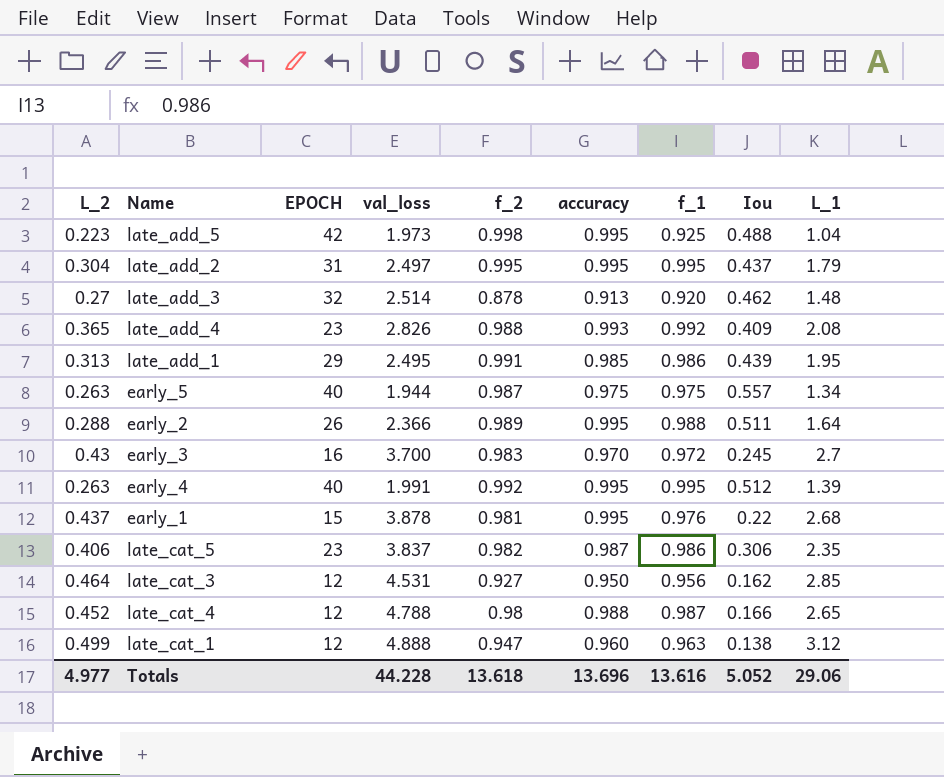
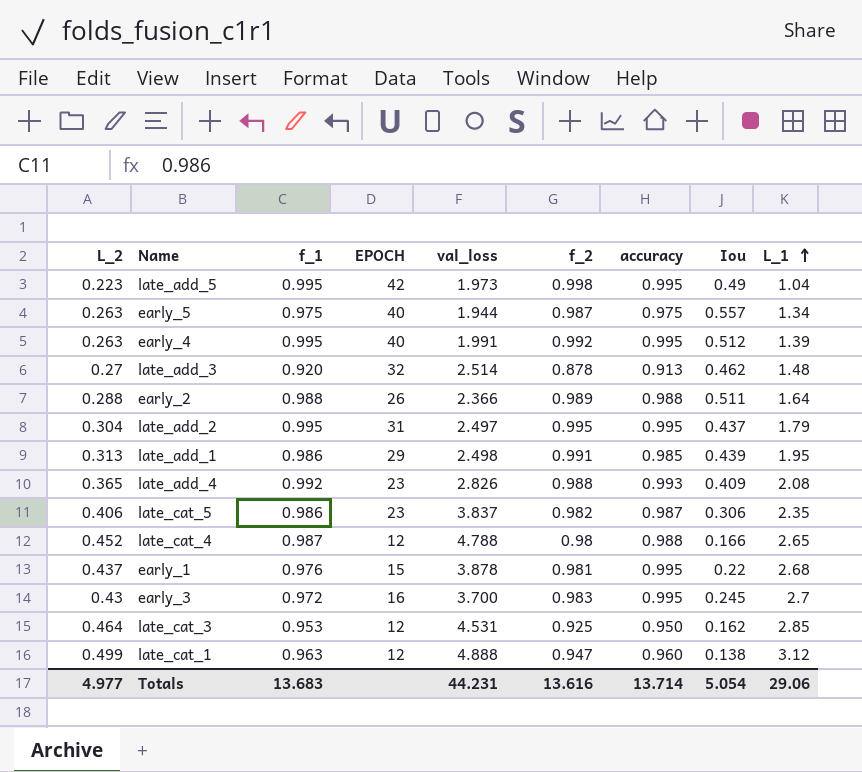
row order: none -> L_1 ascending
column f_1 | position: 7 -> 3
late_add_5 | f_1: 0.925 -> 0.995
late_add_5 | Iou: 0.488 -> 0.49
early_2 | accuracy: 0.995 -> 0.988
late_add_1 | val_loss: 2.495 -> 2.498
early_3 | accuracy: 0.970 -> 0.995
late_cat_3 | f_1: 0.956 -> 0.953
late_cat_3 | f_2: 0.927 -> 0.925
Totals | f_1: 13.616 -> 13.683
Totals | val_loss: 44.228 -> 44.231
Totals | f_2: 13.618 -> 13.616
Totals | accuracy: 13.696 -> 13.714
Totals | Iou: 5.052 -> 5.054

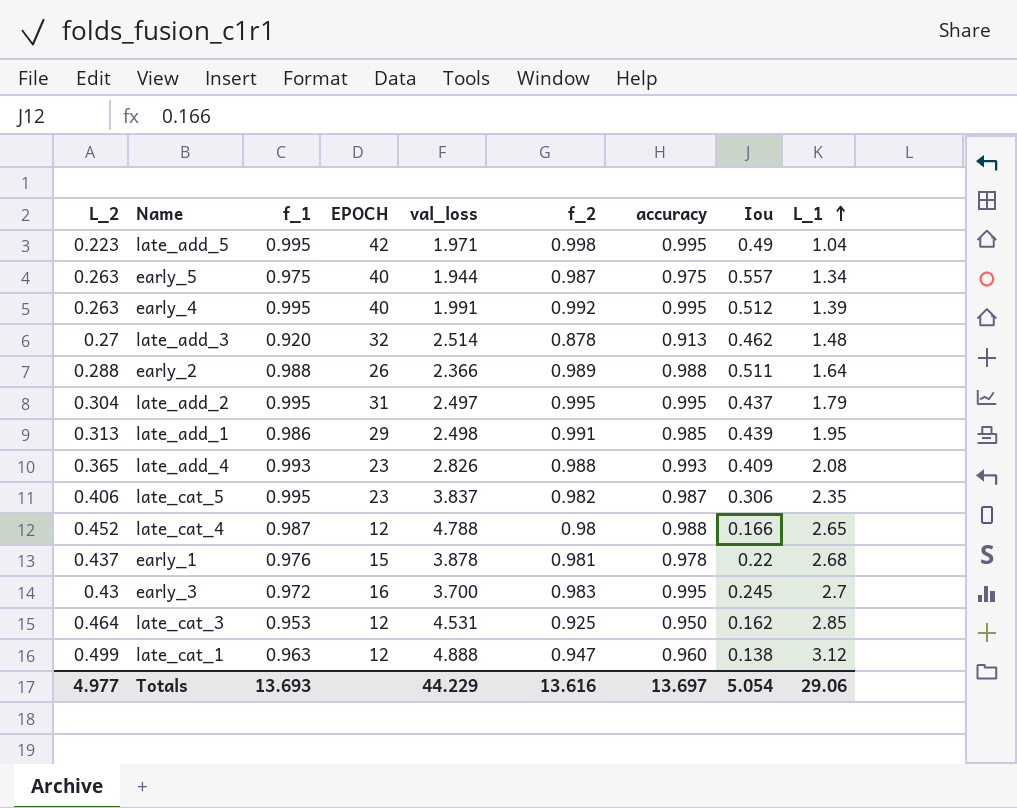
late_add_5 | val_loss: 1.973 -> 1.971
late_add_4 | f_1: 0.992 -> 0.993
late_cat_5 | f_1: 0.986 -> 0.995
early_1 | accuracy: 0.995 -> 0.978
Totals | f_1: 13.683 -> 13.693
Totals | val_loss: 44.231 -> 44.229
Totals | accuracy: 13.714 -> 13.697

